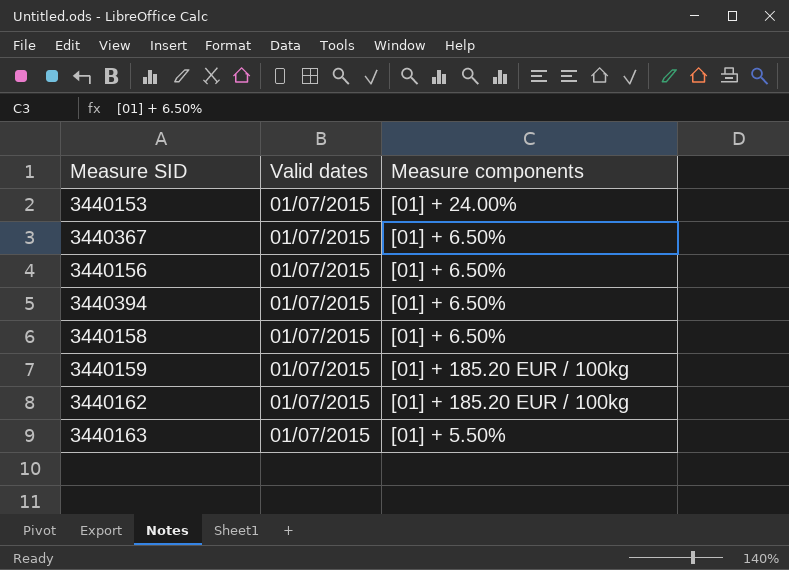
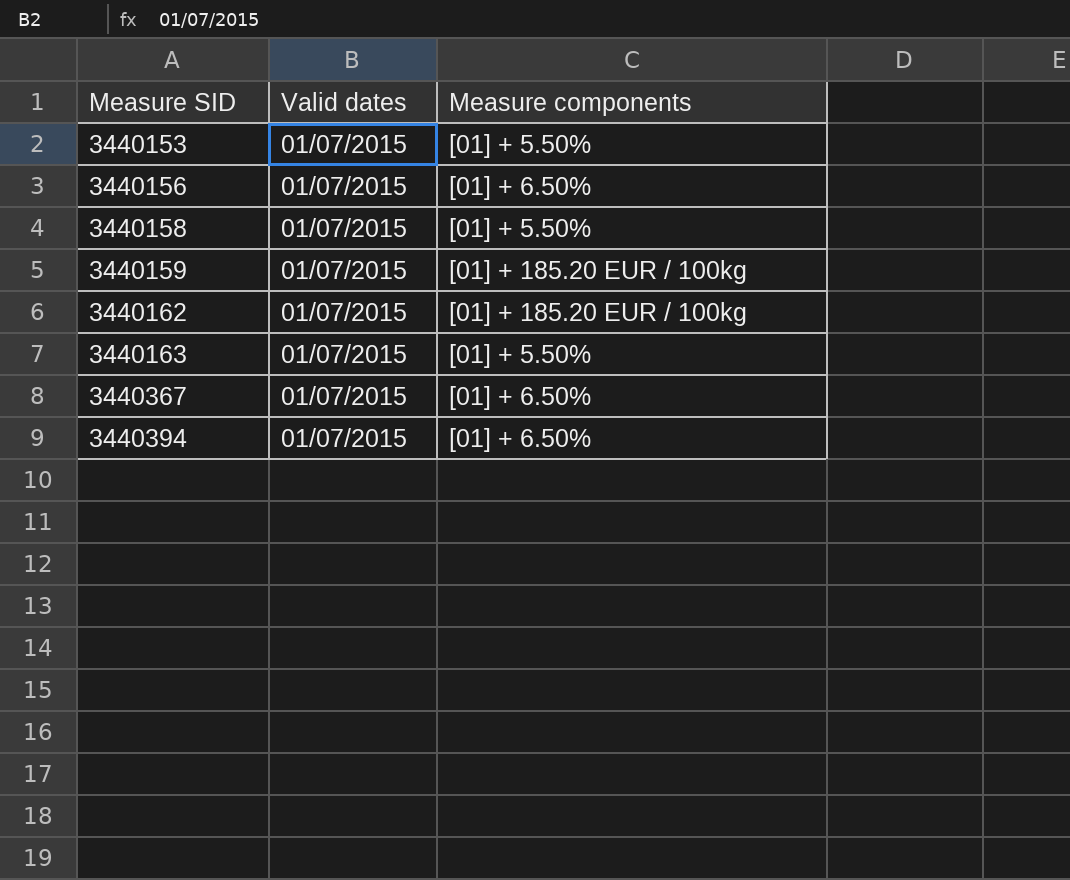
row order: none -> Measure SID ascending
3440153 | Measure components: [01] + 24.00% -> [01] + 5.50%
3440158 | Measure components: [01] + 6.50% -> [01] + 5.50%

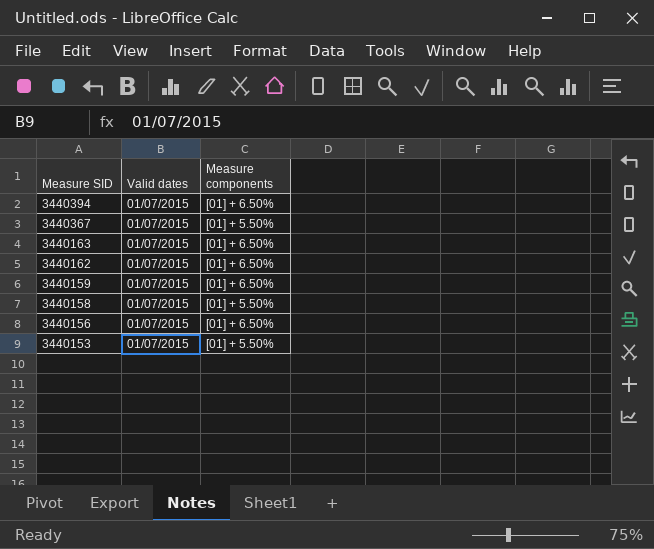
row order: Measure SID ascending -> Measure SID descending
3440367 | Measure components: [01] + 6.50% -> [01] + 5.50%
3440163 | Measure components: [01] + 5.50% -> [01] + 6.50%
3440162 | Measure components: [01] + 185.20 EUR / 100kg -> [01] + 6.50%
3440159 | Measure components: [01] + 185.20 EUR / 100kg -> [01] + 6.50%

